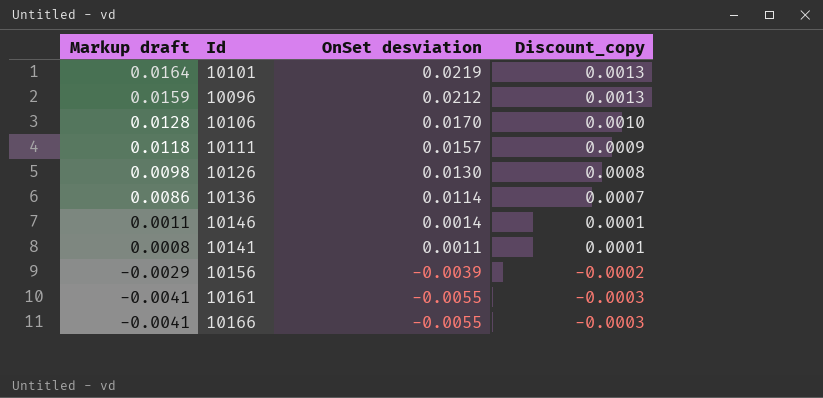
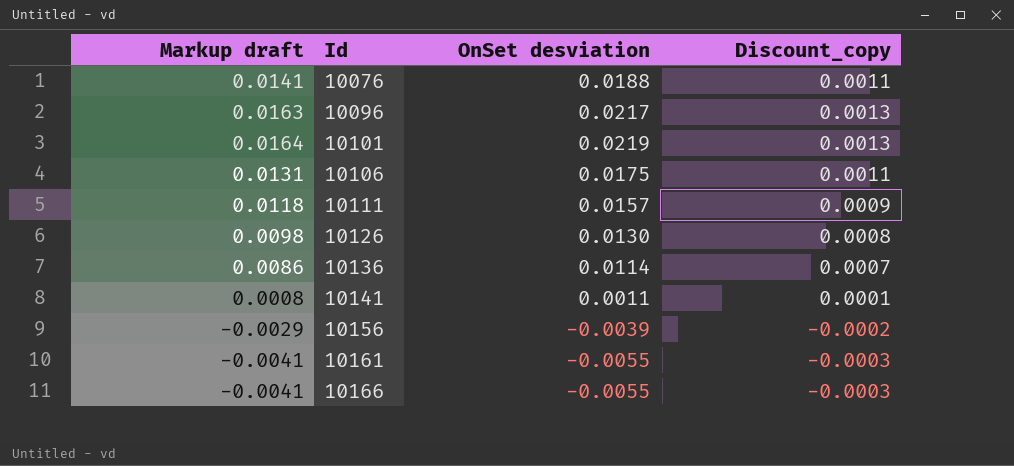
row order: Markup draft descending -> Id ascending
row 10146: 0.0011 | 0.0014 | 0.0001 -> none
row 10076: none -> 0.0141 | 0.0188 | 0.0011
10096 | Markup draft: 0.0159 -> 0.0163
10096 | OnSet desviation: 0.0212 -> 0.0217
10106 | Markup draft: 0.0128 -> 0.0131
10106 | OnSet desviation: 0.0170 -> 0.0175
10106 | Discount_copy: 0.0010 -> 0.0011

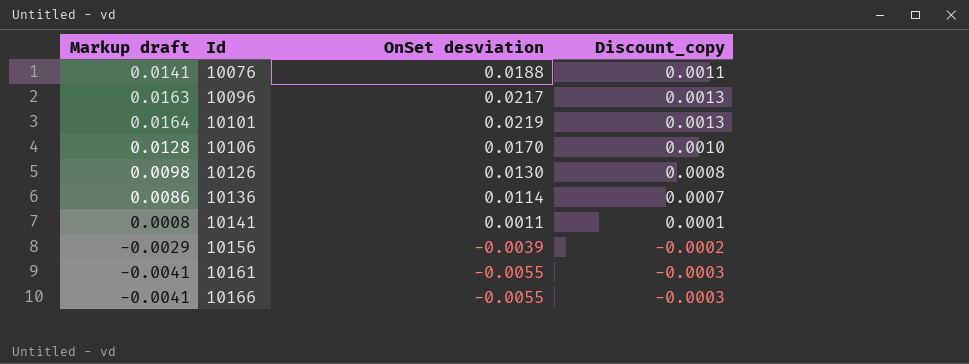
row 10111: 0.0118 | 0.0157 | 0.0009 -> none
10106 | Markup draft: 0.0131 -> 0.0128
10106 | OnSet desviation: 0.0175 -> 0.0170
10106 | Discount_copy: 0.0011 -> 0.0010

